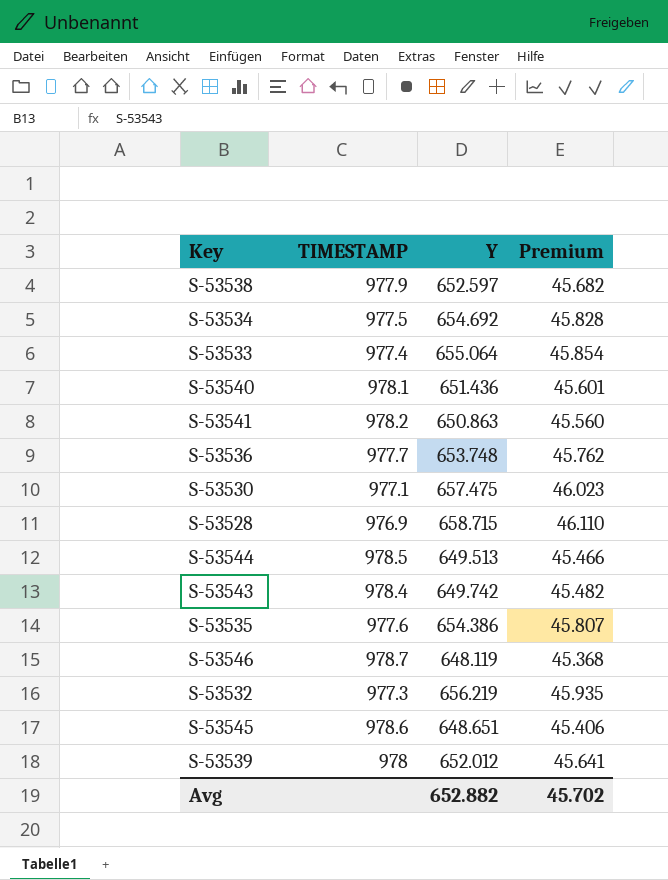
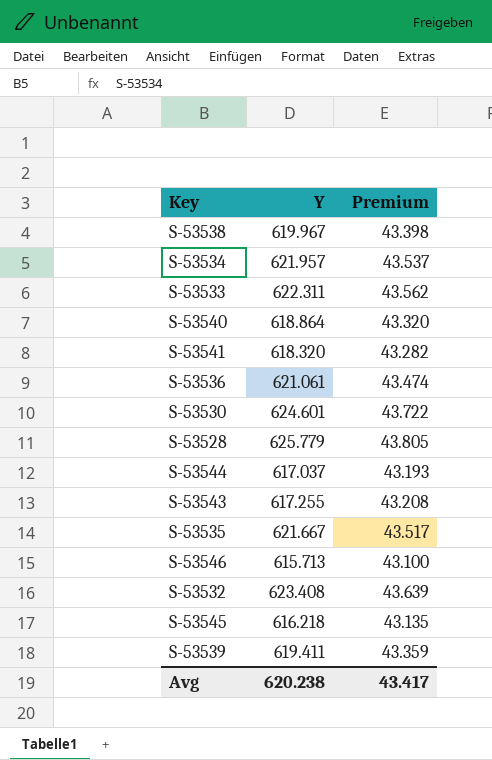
column TIMESTAMP | position: 2 -> none
S-53538 | Y: 652.597 -> 619.967
S-53538 | Premium: 45.682 -> 43.398
S-53534 | Y: 654.692 -> 621.957
S-53534 | Premium: 45.828 -> 43.537
S-53533 | Y: 655.064 -> 622.311
S-53533 | Premium: 45.854 -> 43.562
S-53540 | Y: 651.436 -> 618.864
S-53540 | Premium: 45.601 -> 43.320
S-53541 | Y: 650.863 -> 618.320
S-53541 | Premium: 45.560 -> 43.282
S-53536 | Y: 653.748 -> 621.061
S-53536 | Premium: 45.762 -> 43.474
S-53530 | Y: 657.475 -> 624.601
S-53530 | Premium: 46.023 -> 43.722
S-53528 | Y: 658.715 -> 625.779
S-53528 | Premium: 46.110 -> 43.805
S-53544 | Y: 649.513 -> 617.037
S-53544 | Premium: 45.466 -> 43.193
S-53543 | Y: 649.742 -> 617.255
S-53543 | Premium: 45.482 -> 43.208
S-53535 | Y: 654.386 -> 621.667
S-53535 | Premium: 45.807 -> 43.517
S-53546 | Y: 648.119 -> 615.713
S-53546 | Premium: 45.368 -> 43.100
S-53532 | Y: 656.219 -> 623.408
S-53532 | Premium: 45.935 -> 43.639
S-53545 | Y: 648.651 -> 616.218
S-53545 | Premium: 45.406 -> 43.135
S-53539 | Y: 652.012 -> 619.411
S-53539 | Premium: 45.641 -> 43.359
Avg | Y: 652.882 -> 620.238
Avg | Premium: 45.702 -> 43.417

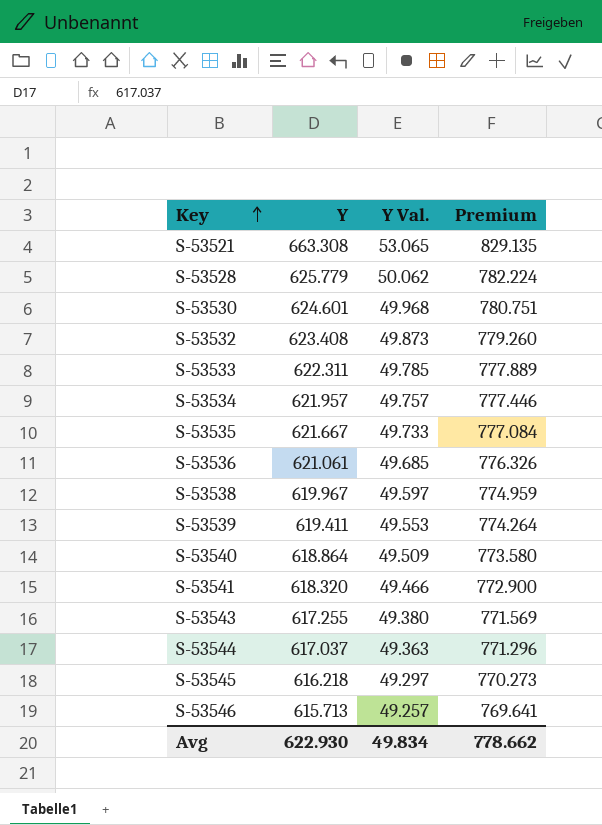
row order: none -> Key ascending
column Y Val. | formula: none -> [Y] * 0.08
column Premium | formula: [Y] * 0.07 -> [Y] * 1.25
row S-53521: none -> 663.308 | 53.065 | 829.135
Avg | Y: 620.238 -> 622.930
Avg | Premium: 43.417 -> 778.662

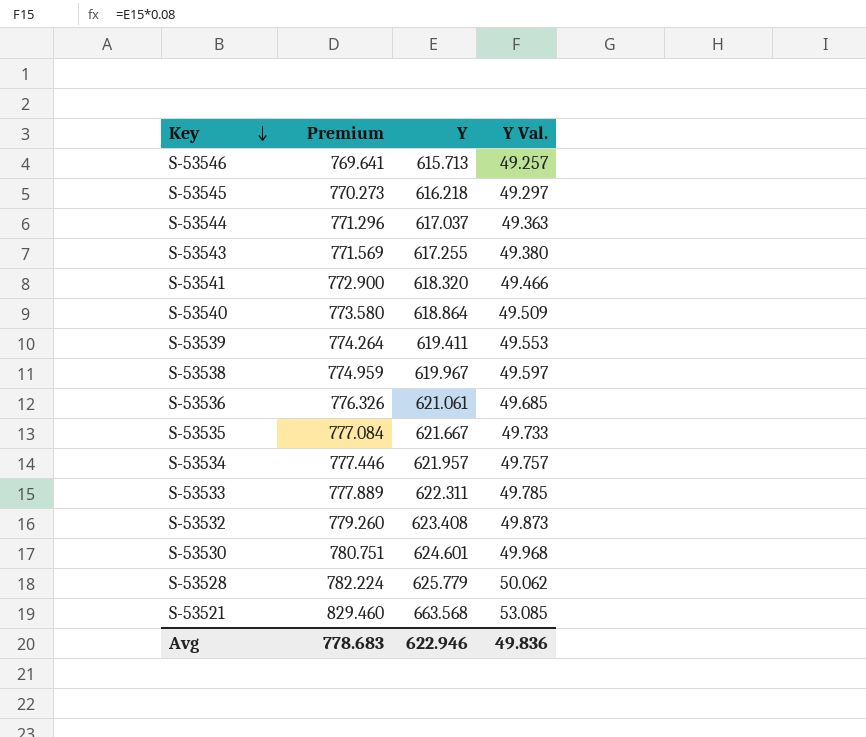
row order: Key ascending -> Key descending
column Premium | position: 4 -> 2
S-53521 | Premium: 829.135 -> 829.460
S-53521 | Y: 663.308 -> 663.568
S-53521 | Y Val.: 53.065 -> 53.085
Avg | Premium: 778.662 -> 778.683
Avg | Y: 622.930 -> 622.946
Avg | Y Val.: 49.834 -> 49.836

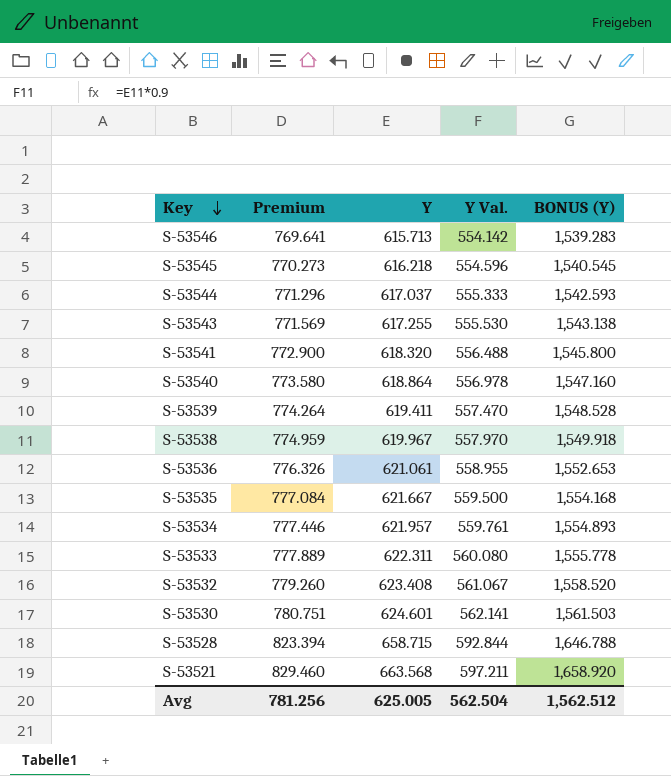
column Y Val. | formula: [Y] * 0.08 -> [Y] * 0.9
column BONUS (Y) | formula: none -> [Y] * 2.5
S-53528 | Premium: 782.224 -> 823.394
S-53528 | Y: 625.779 -> 658.715
Avg | Premium: 778.683 -> 781.256
Avg | Y: 622.946 -> 625.005
Avg | Y Val.: 49.836 -> 562.504

